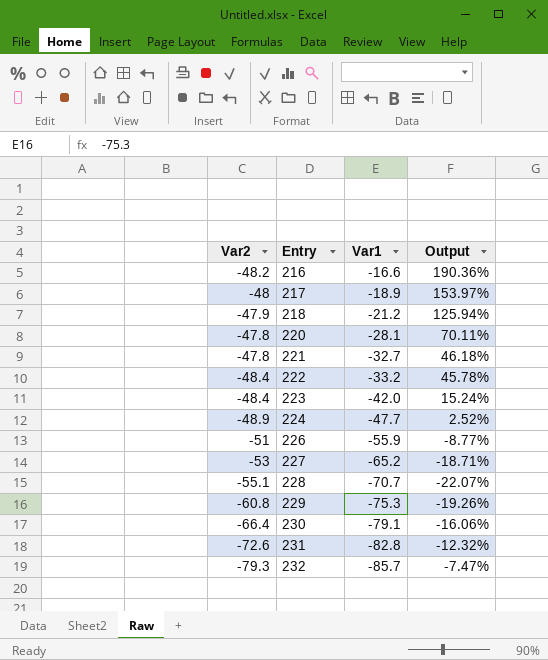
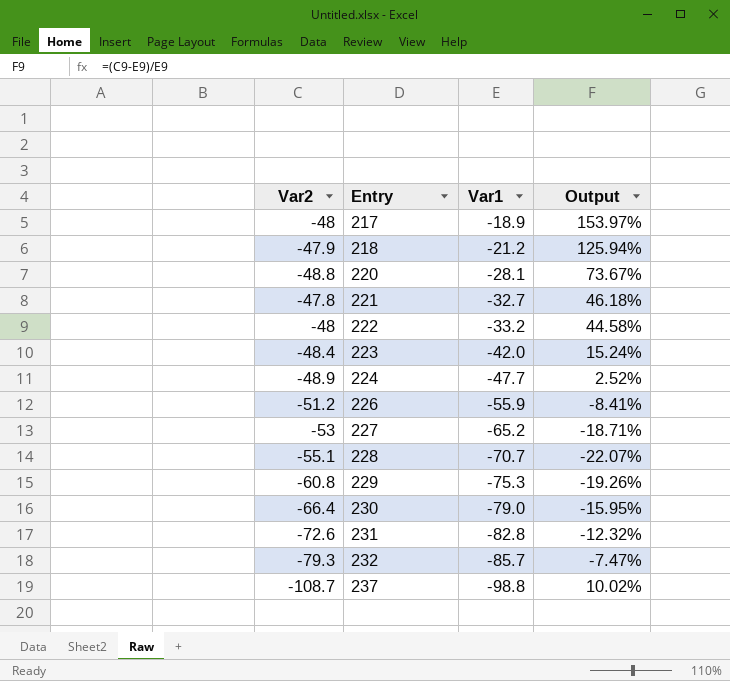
row 216: -48.2 | -16.6 | 190.36% -> none
220 | Var2: -47.8 -> -48.8
220 | Output: 70.11% -> 73.67%
222 | Var2: -48.4 -> -48
222 | Output: 45.78% -> 44.58%
226 | Var2: -51 -> -51.2
226 | Output: -8.77% -> -8.41%
230 | Var1: -79.1 -> -79.0
230 | Output: -16.06% -> -15.95%
row 237: none -> -108.7 | -98.8 | 10.02%

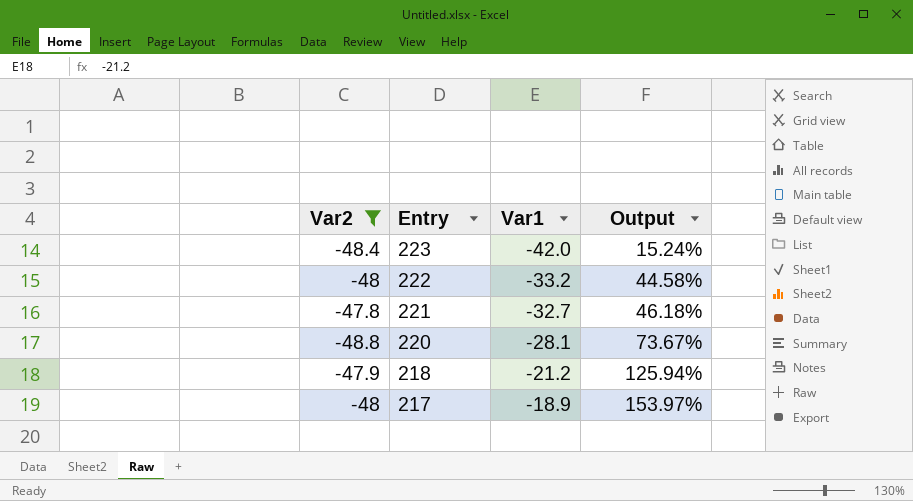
filter: none -> Var2 >= -48.8
row order: Entry ascending -> Entry descending

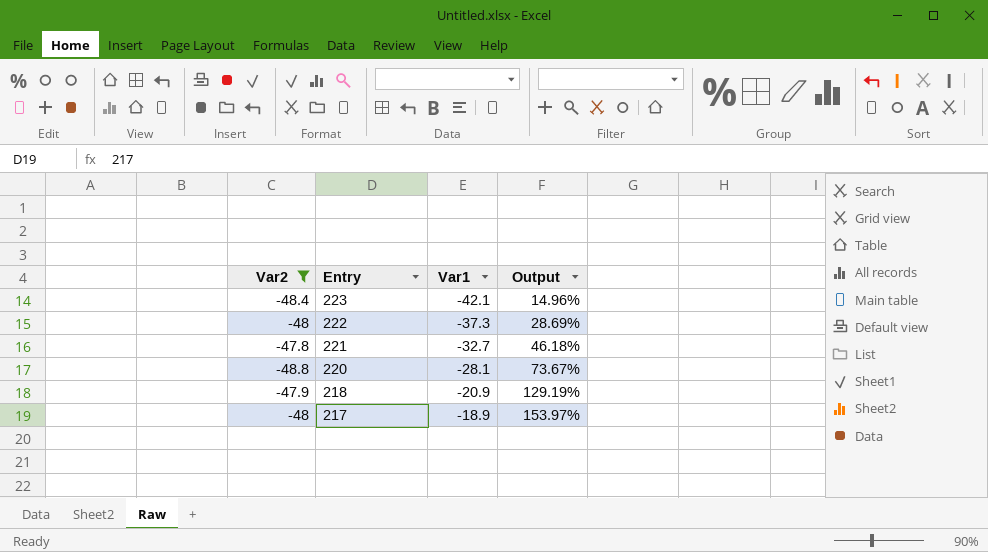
223 | Var1: -42.0 -> -42.1
223 | Output: 15.24% -> 14.96%
222 | Var1: -33.2 -> -37.3
222 | Output: 44.58% -> 28.69%
218 | Var1: -21.2 -> -20.9
218 | Output: 125.94% -> 129.19%

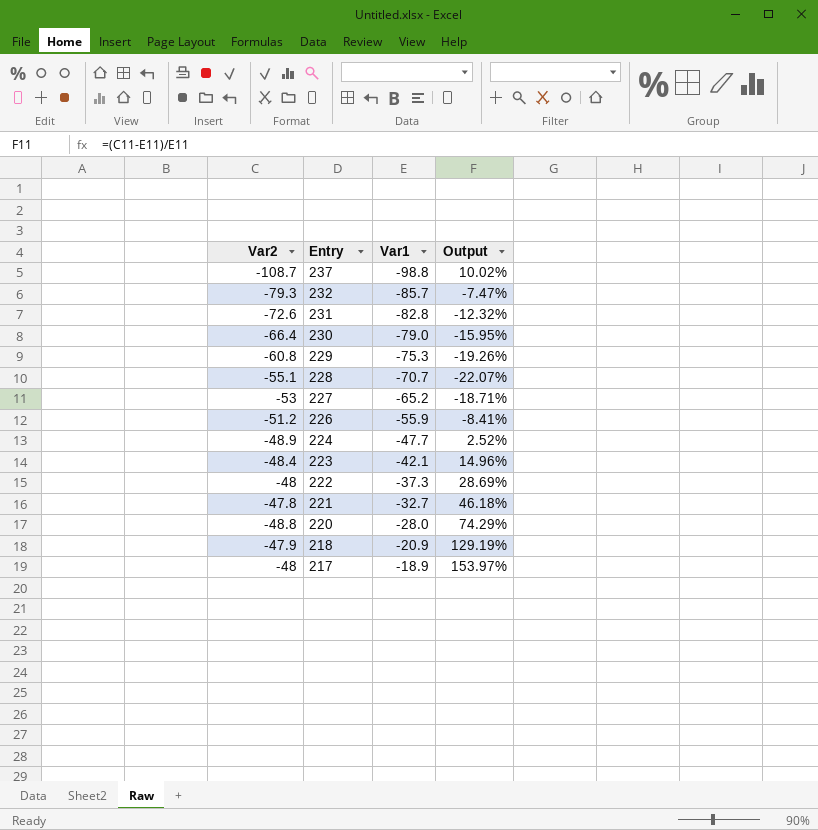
filter: Var2 >= -48.8 -> none
220 | Var1: -28.1 -> -28.0
220 | Output: 73.67% -> 74.29%

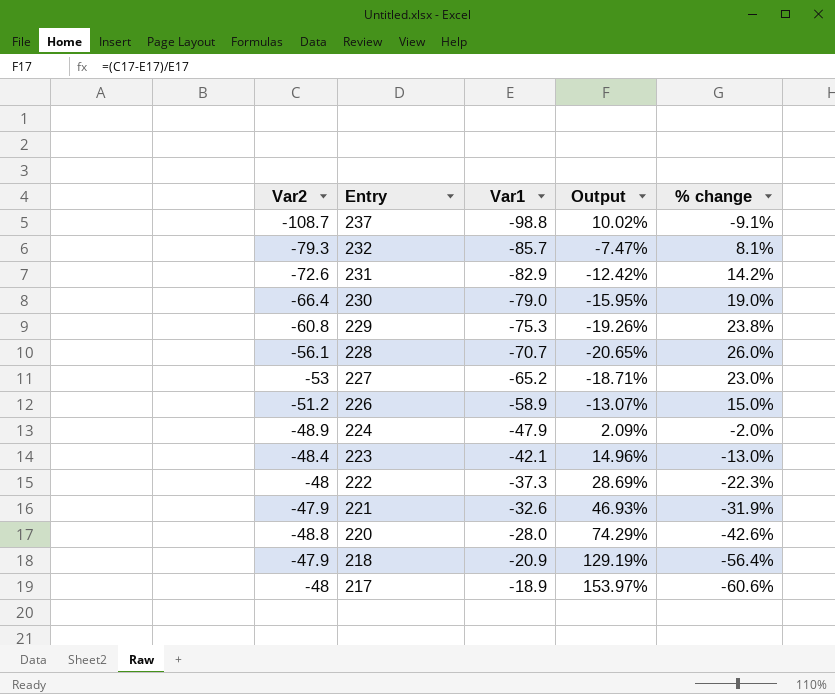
column % change | formula: none -> ([Var1] - [Var2]) / [Var2]
231 | Var1: -82.8 -> -82.9
231 | Output: -12.32% -> -12.42%
228 | Var2: -55.1 -> -56.1
228 | Output: -22.07% -> -20.65%
226 | Var1: -55.9 -> -58.9
226 | Output: -8.41% -> -13.07%
224 | Var1: -47.7 -> -47.9
224 | Output: 2.52% -> 2.09%
221 | Var2: -47.8 -> -47.9
221 | Var1: -32.7 -> -32.6
221 | Output: 46.18% -> 46.93%

